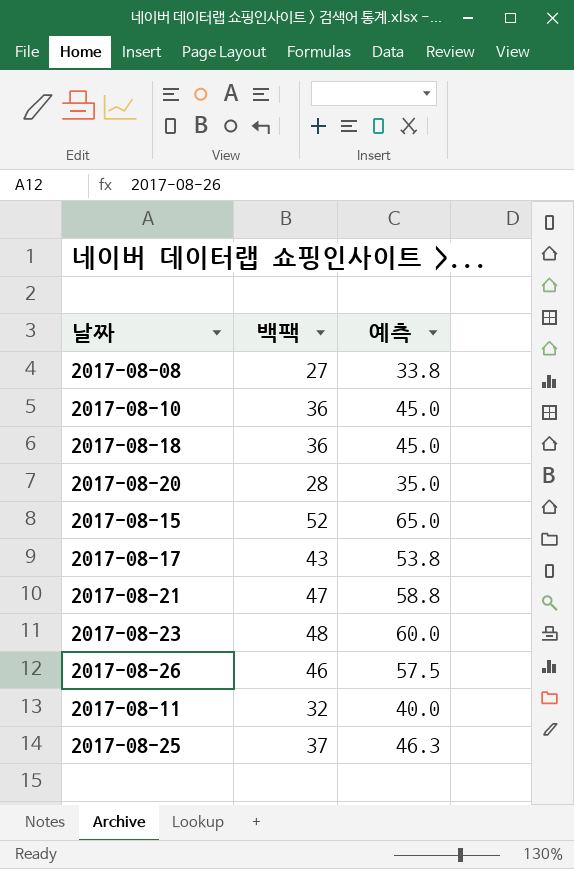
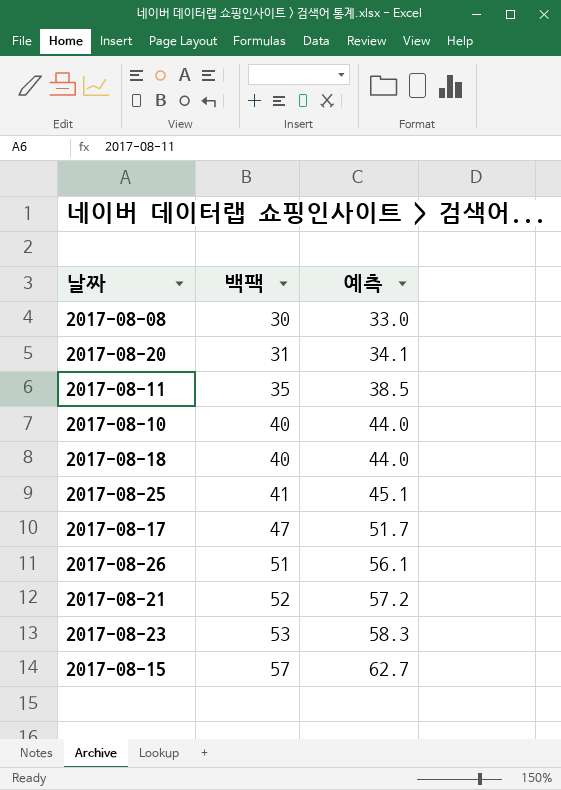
row order: none -> 백팩 ascending
column 예측 | formula: [백팩] * 1.25 -> [백팩] * 1.1
2017-08-08 | 백팩: 27 -> 30
2017-08-20 | 백팩: 28 -> 31
2017-08-11 | 백팩: 32 -> 35
2017-08-10 | 백팩: 36 -> 40
2017-08-18 | 백팩: 36 -> 40
2017-08-25 | 백팩: 37 -> 41
2017-08-17 | 백팩: 43 -> 47
2017-08-26 | 백팩: 46 -> 51
2017-08-21 | 백팩: 47 -> 52
2017-08-23 | 백팩: 48 -> 53
2017-08-15 | 백팩: 52 -> 57

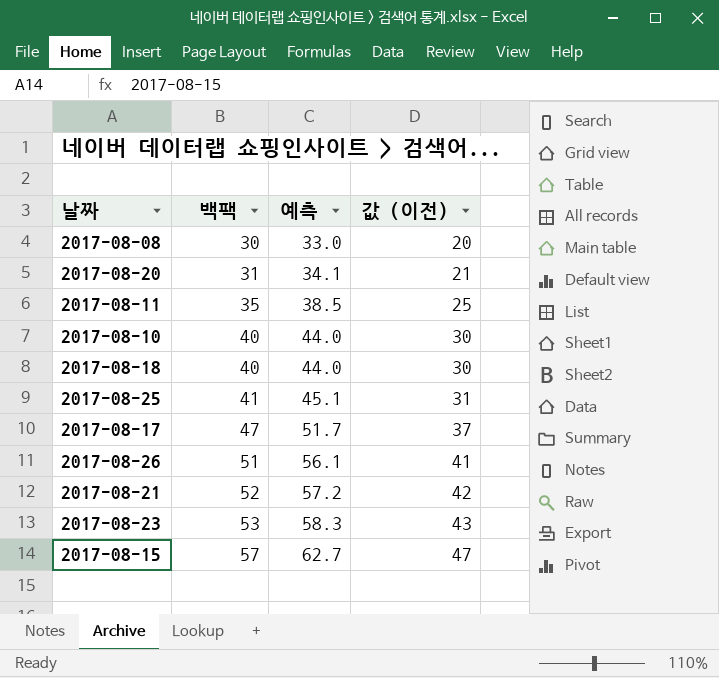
column 값 (이전) | formula: none -> [백팩] - 10

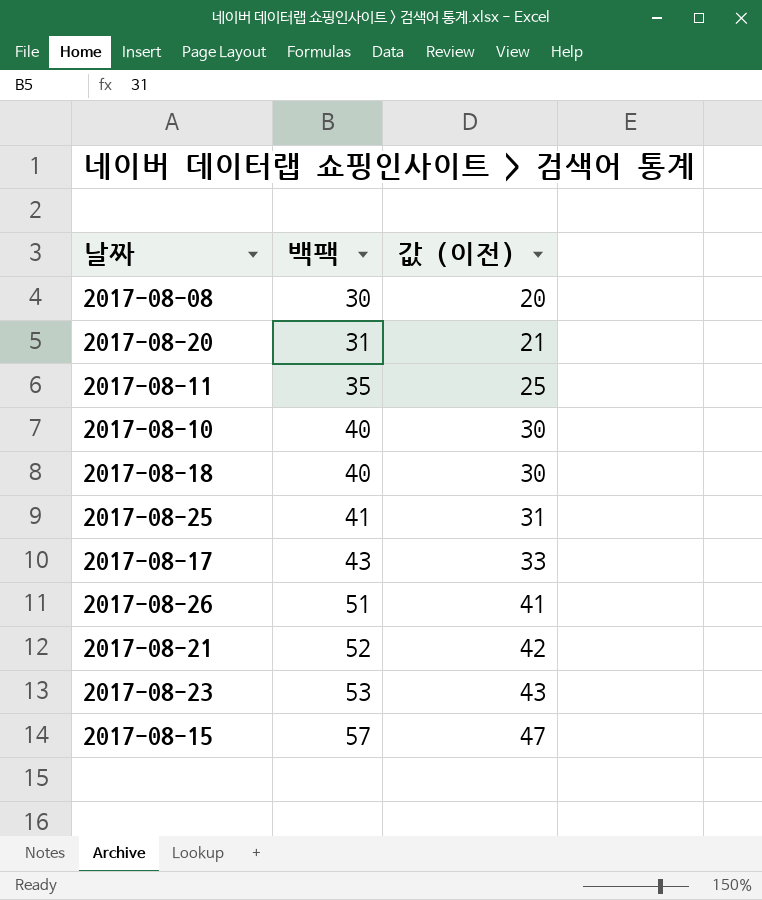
column 예측 | formula: [백팩] * 1.1 -> none
2017-08-17 | 백팩: 47 -> 43
2017-08-17 | 값 (이전): 37 -> 33

